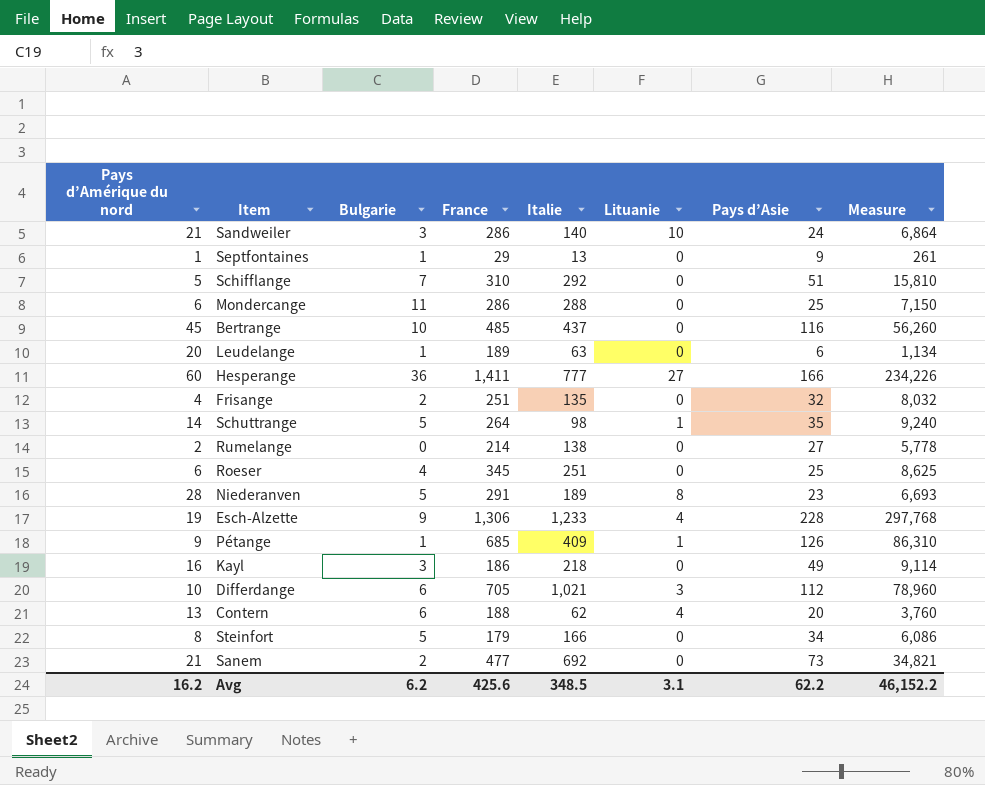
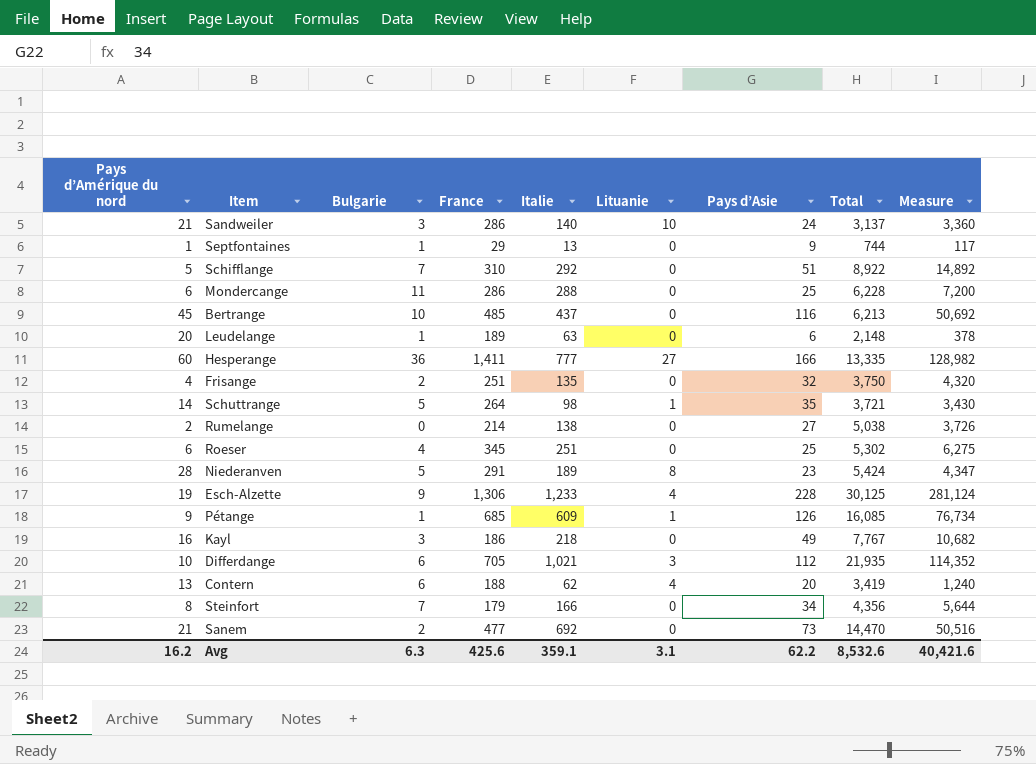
column Total | position: none -> 8
column Measure | formula: [France] * [Pays d’Asie] -> [Italie] * [Pays d’Asie]
Pétange | Italie: 409 -> 609
Steinfort | Bulgarie: 5 -> 7
Avg | Bulgarie: 6.2 -> 6.3
Avg | Italie: 348.5 -> 359.1
Avg | Measure: 46,152.2 -> 40,421.6

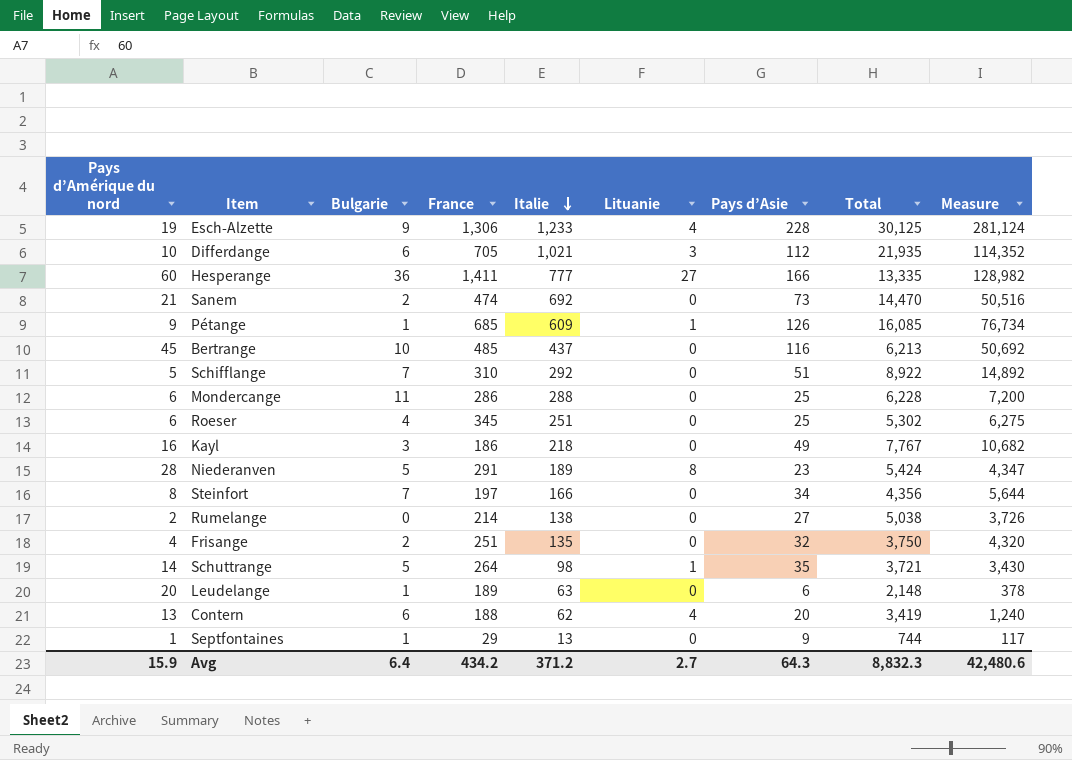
row order: none -> Italie descending
row Sandweiler: 21 | 3 | 286 | 140 | 10 | 24 | 3,137 | 3,360 -> none
Sanem | France: 477 -> 474
Steinfort | France: 179 -> 197
Avg | Pays d’Amérique du nord: 16.2 -> 15.9
Avg | Bulgarie: 6.3 -> 6.4
Avg | France: 425.6 -> 434.2
Avg | Italie: 359.1 -> 371.2
Avg | Lituanie: 3.1 -> 2.7
Avg | Pays d’Asie: 62.2 -> 64.3
Avg | Total: 8,532.6 -> 8,832.3
Avg | Measure: 40,421.6 -> 42,480.6

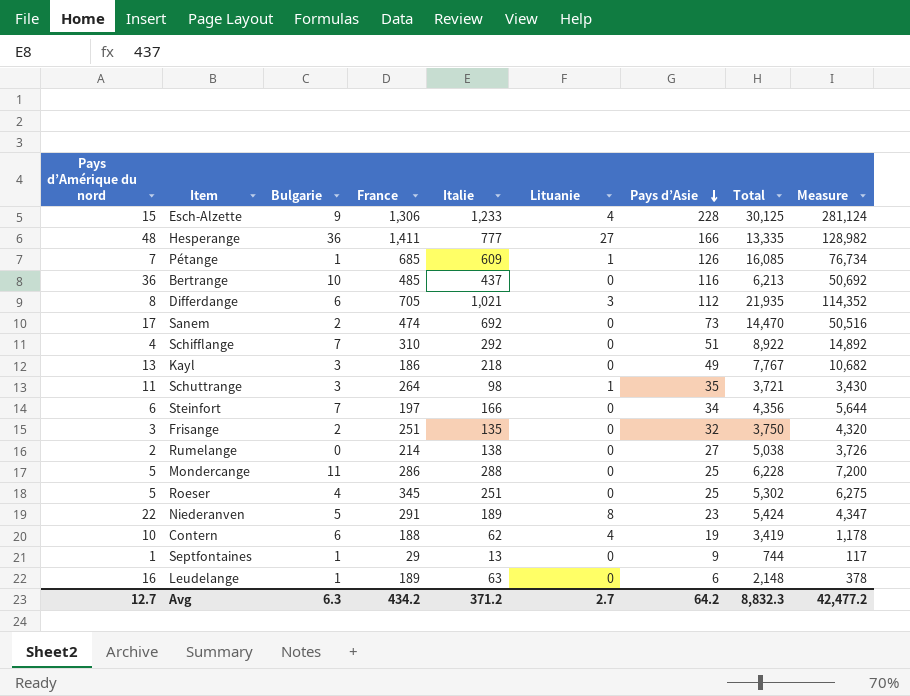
row order: Italie descending -> Pays d’Asie descending
Esch-Alzette | Pays d’Amérique du nord: 19 -> 15
Hesperange | Pays d’Amérique du nord: 60 -> 48
Pétange | Pays d’Amérique du nord: 9 -> 7
Bertrange | Pays d’Amérique du nord: 45 -> 36
Differdange | Pays d’Amérique du nord: 10 -> 8
Sanem | Pays d’Amérique du nord: 21 -> 17
Schifflange | Pays d’Amérique du nord: 5 -> 4
Kayl | Pays d’Amérique du nord: 16 -> 13
Schuttrange | Pays d’Amérique du nord: 14 -> 11
Schuttrange | Bulgarie: 5 -> 3
Steinfort | Pays d’Amérique du nord: 8 -> 6
Frisange | Pays d’Amérique du nord: 4 -> 3
Mondercange | Pays d’Amérique du nord: 6 -> 5
Roeser | Pays d’Amérique du nord: 6 -> 5
Niederanven | Pays d’Amérique du nord: 28 -> 22
Contern | Pays d’Amérique du nord: 13 -> 10
Contern | Pays d’Asie: 20 -> 19
Contern | Measure: 1,240 -> 1,178
Leudelange | Pays d’Amérique du nord: 20 -> 16
Avg | Pays d’Amérique du nord: 15.9 -> 12.7
Avg | Bulgarie: 6.4 -> 6.3
Avg | Pays d’Asie: 64.3 -> 64.2
Avg | Measure: 42,480.6 -> 42,477.2

